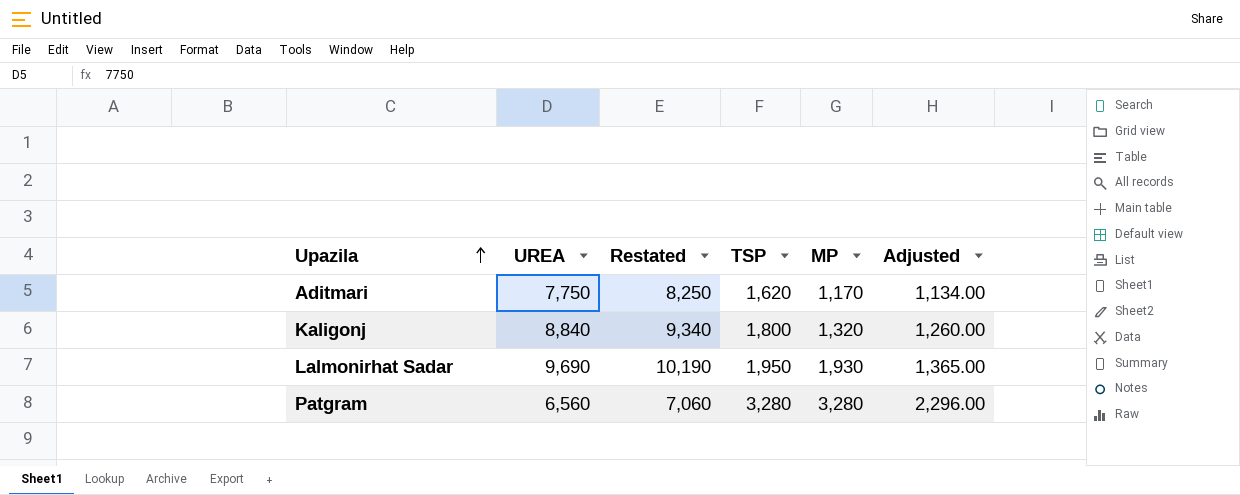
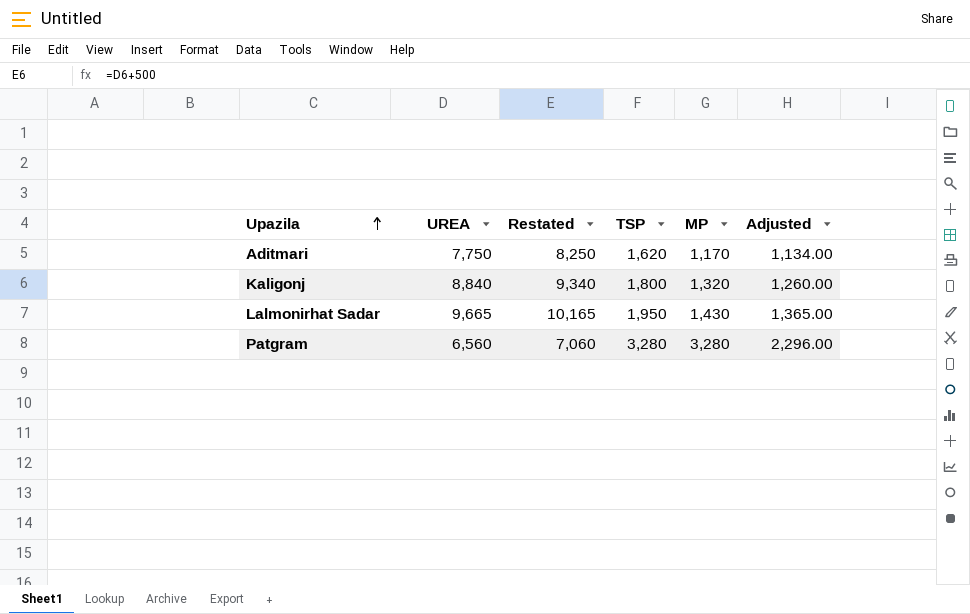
Lalmonirhat Sadar | UREA: 9,690 -> 9,665
Lalmonirhat Sadar | Restated: 10,190 -> 10,165
Lalmonirhat Sadar | MP: 1,930 -> 1,430

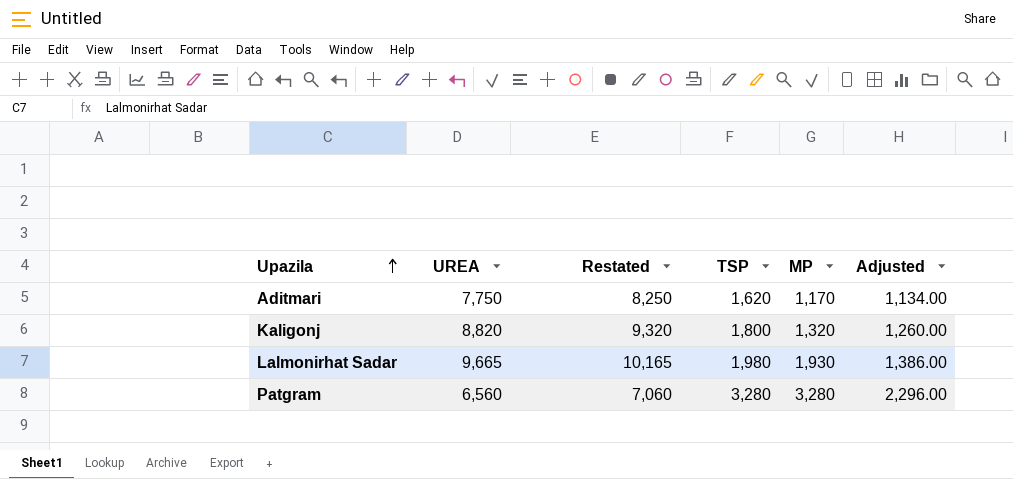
Kaligonj | UREA: 8,840 -> 8,820
Kaligonj | Restated: 9,340 -> 9,320
Lalmonirhat Sadar | TSP: 1,950 -> 1,980
Lalmonirhat Sadar | MP: 1,430 -> 1,930
Lalmonirhat Sadar | Adjusted: 1,365.00 -> 1,386.00

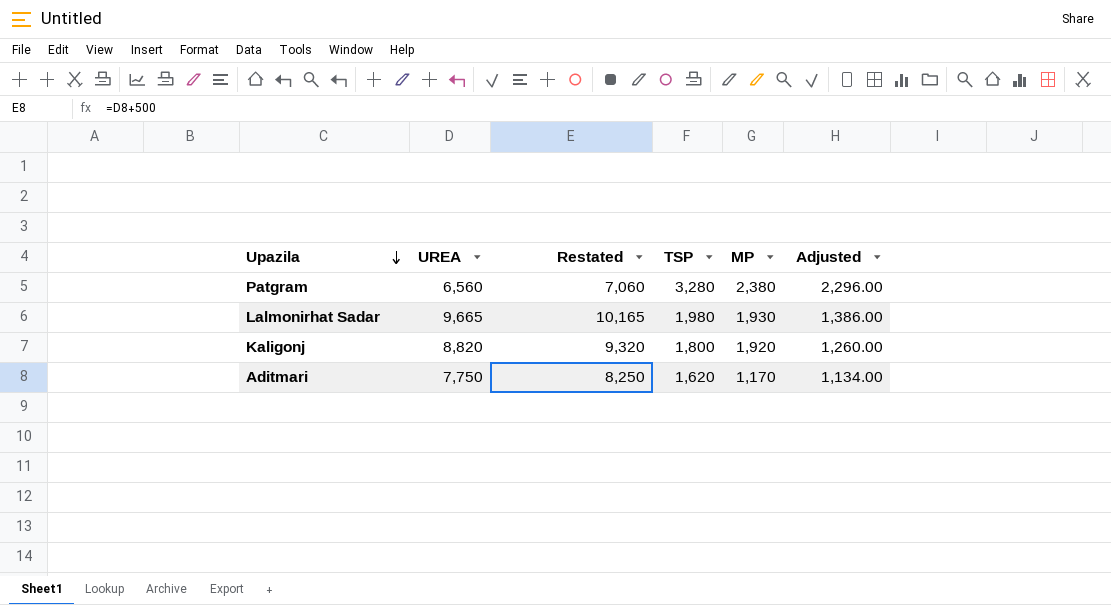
row order: Upazila ascending -> Upazila descending
Patgram | MP: 3,280 -> 2,380
Kaligonj | MP: 1,320 -> 1,920

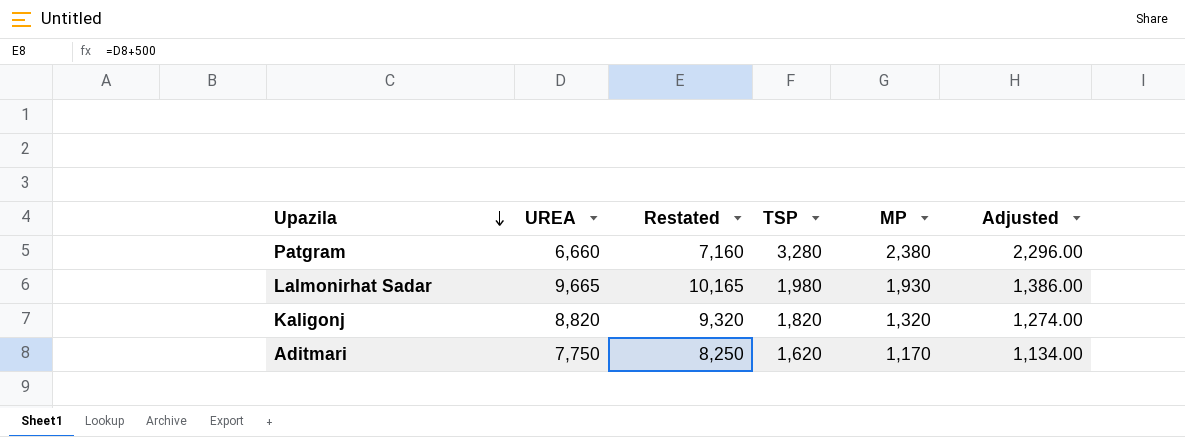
Patgram | UREA: 6,560 -> 6,660
Patgram | Restated: 7,060 -> 7,160
Kaligonj | TSP: 1,800 -> 1,820
Kaligonj | MP: 1,920 -> 1,320
Kaligonj | Adjusted: 1,260.00 -> 1,274.00

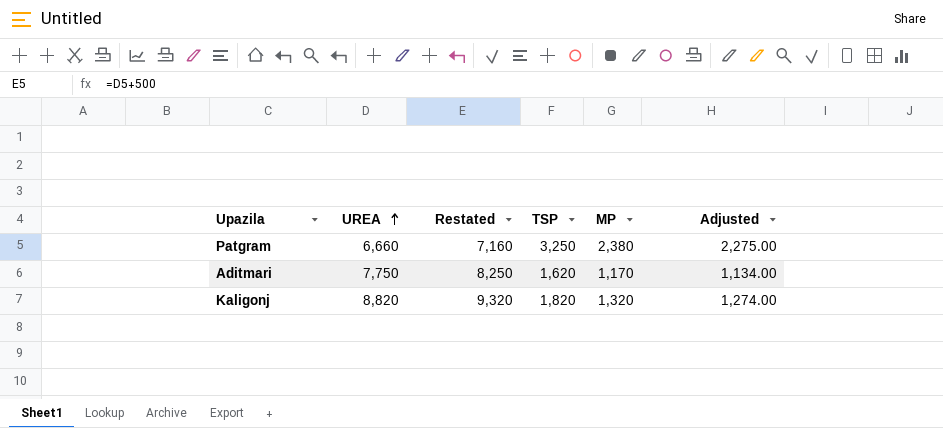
row order: Upazila descending -> UREA ascending
row Lalmonirhat Sadar: 9,665 | 10,165 | 1,980 | 1,930 | 1,386.00 -> none
Patgram | TSP: 3,280 -> 3,250
Patgram | Adjusted: 2,296.00 -> 2,275.00

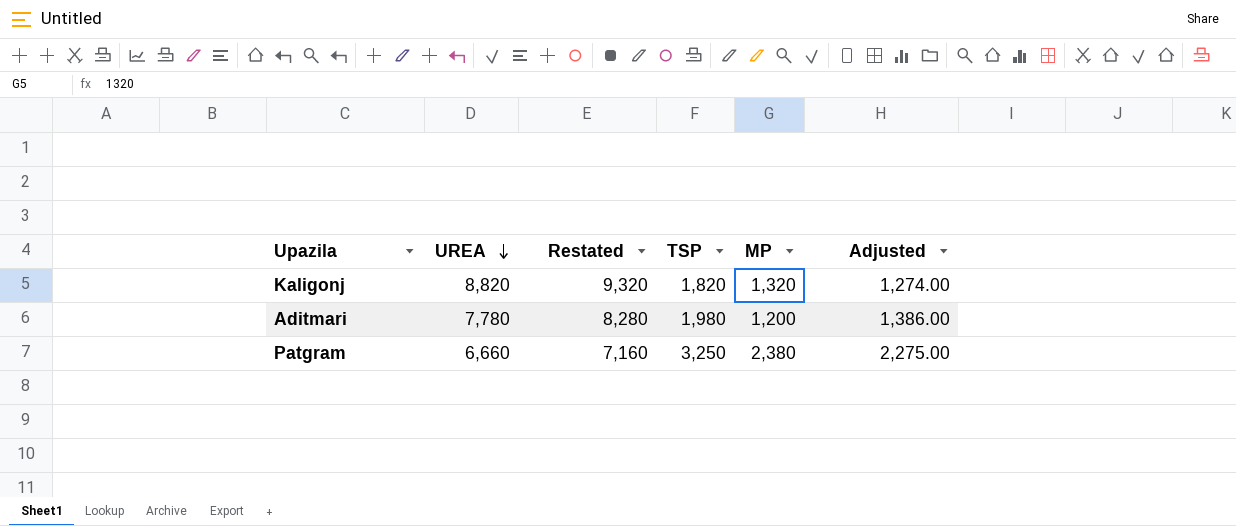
row order: UREA ascending -> UREA descending
Aditmari | UREA: 7,750 -> 7,780
Aditmari | Restated: 8,250 -> 8,280
Aditmari | TSP: 1,620 -> 1,980
Aditmari | MP: 1,170 -> 1,200
Aditmari | Adjusted: 1,134.00 -> 1,386.00

